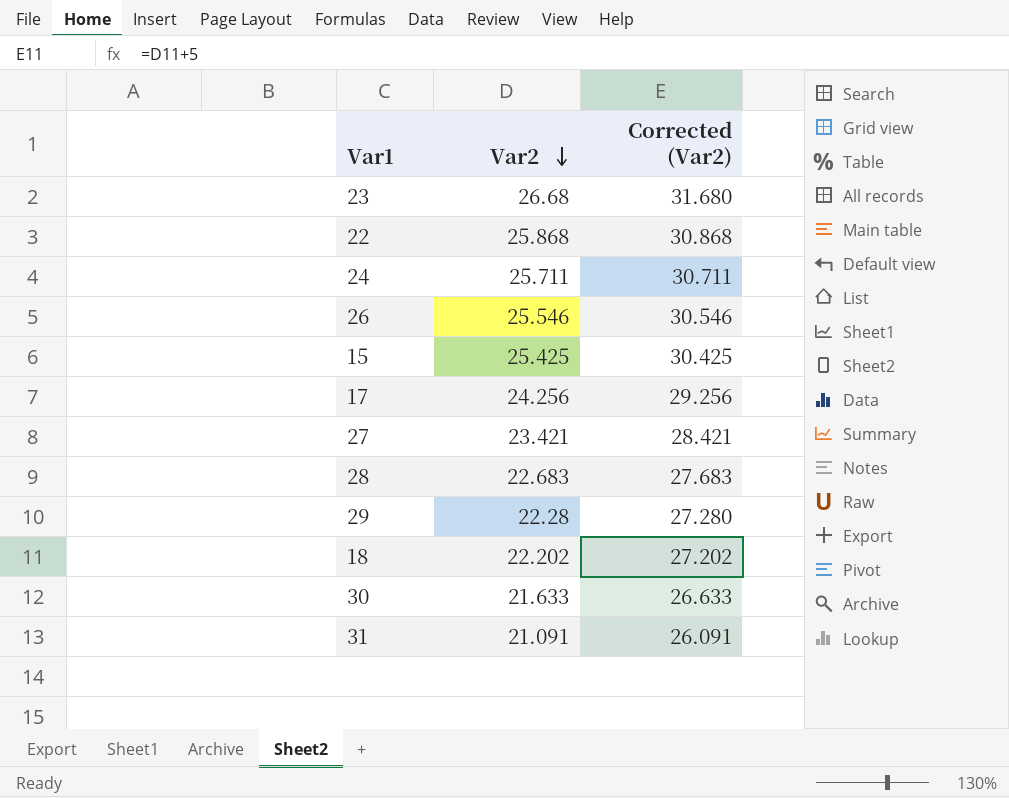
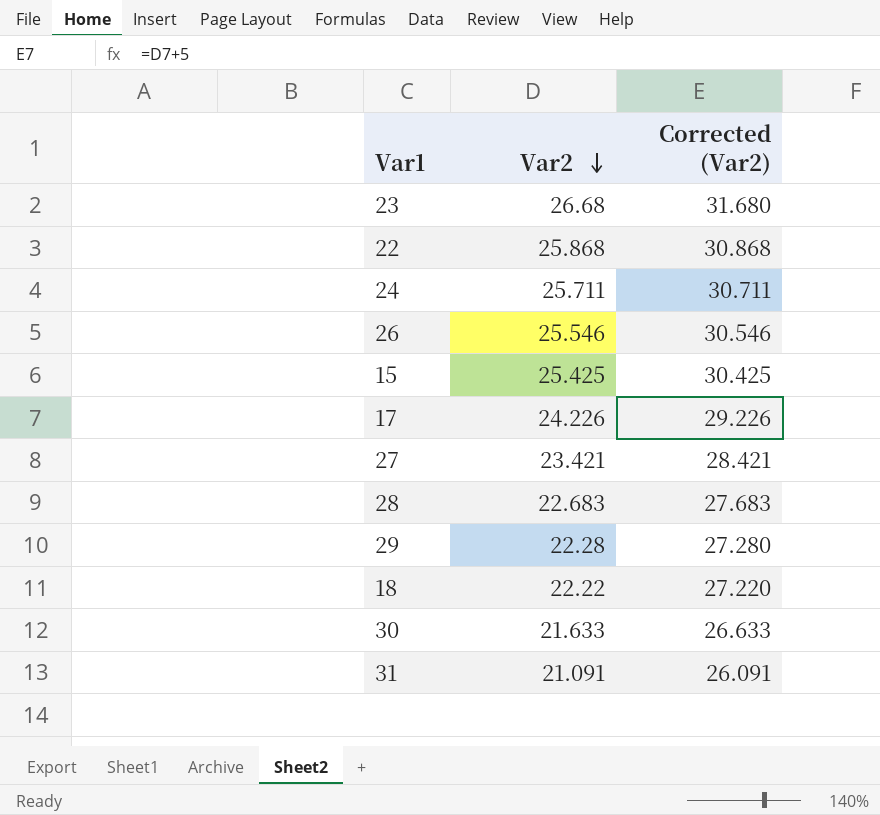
17 | Var2: 24.256 -> 24.226
17 | Corrected (Var2): 29.256 -> 29.226
18 | Var2: 22.202 -> 22.22
18 | Corrected (Var2): 27.202 -> 27.220

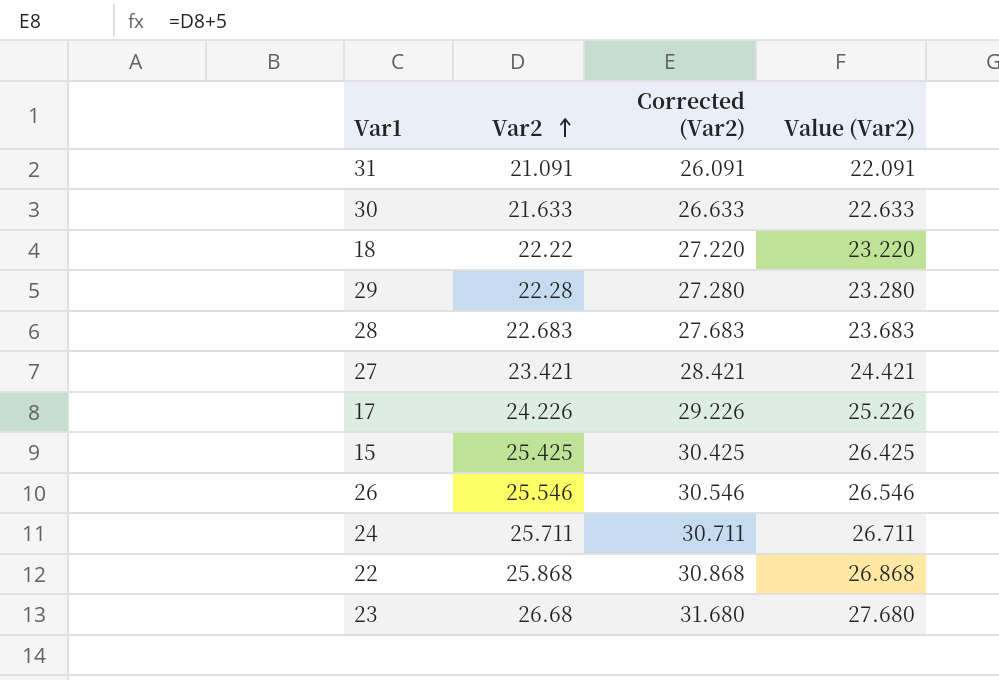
row order: Var2 descending -> Var2 ascending
column Value (Var2) | formula: none -> [Var2] + 1

